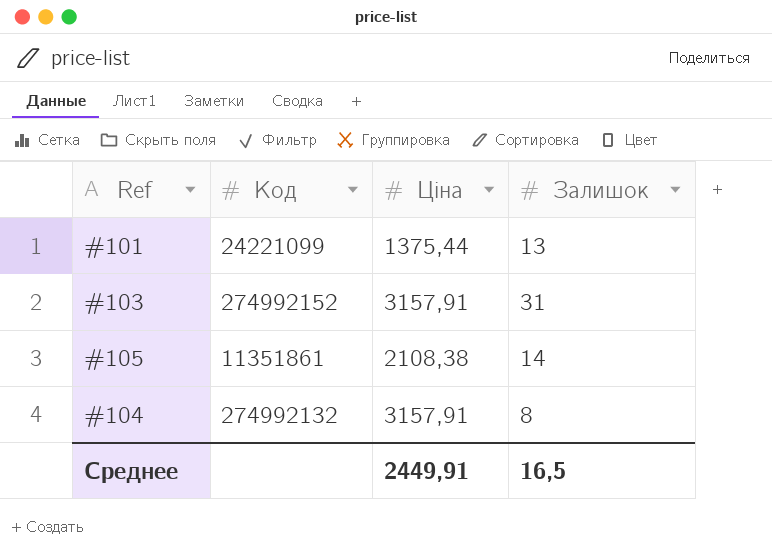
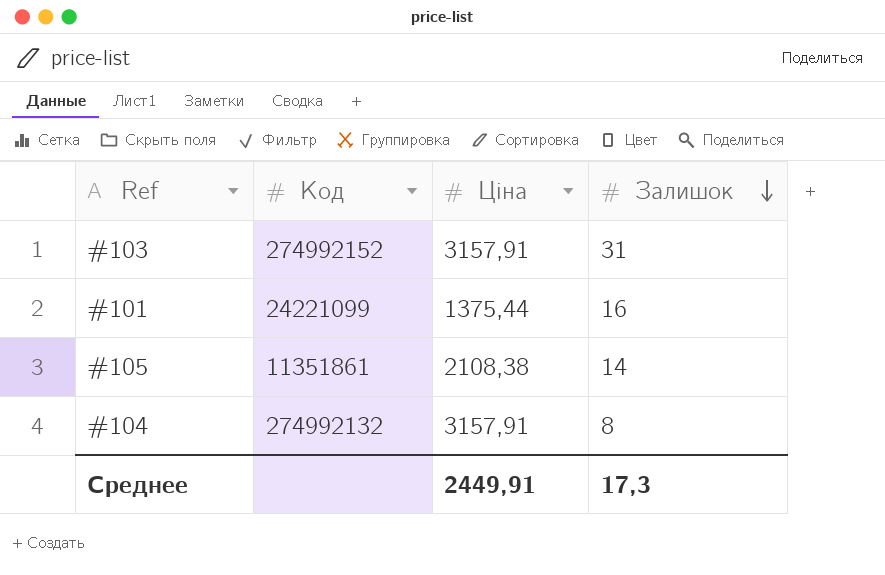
row order: none -> Залишок descending
#101 | Залишок: 13 -> 16
Среднее | Залишок: 16,5 -> 17,3

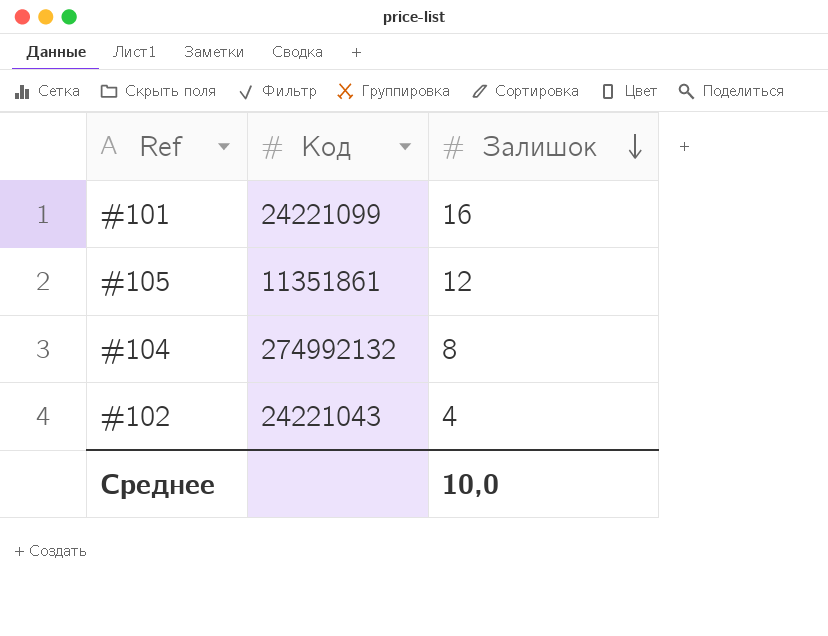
column Ціна | position: 3 -> none
row #103: 274992152 | 3157,91 | 31 -> none
#105 | Залишок: 14 -> 12
row #102: none -> 24221043 | 4
Среднее | Залишок: 17,3 -> 10,0

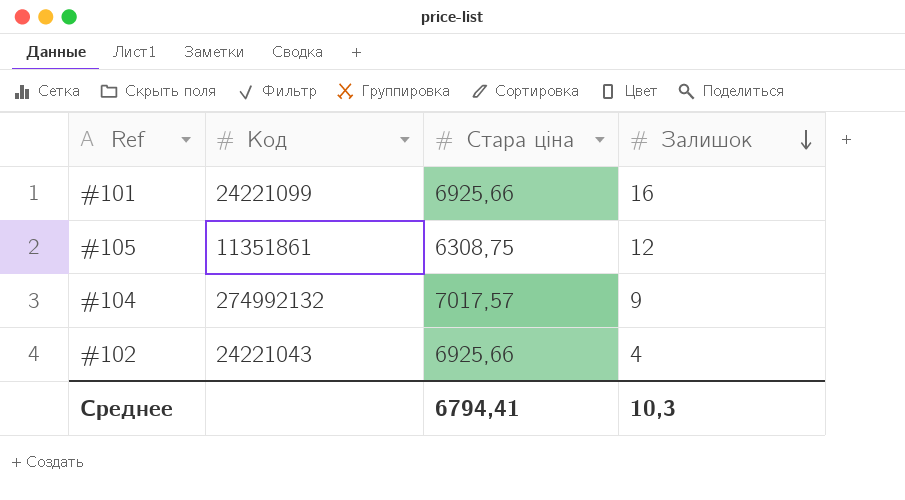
column Стара ціна | position: none -> 3
#104 | Залишок: 8 -> 9
Среднее | Залишок: 10,0 -> 10,3

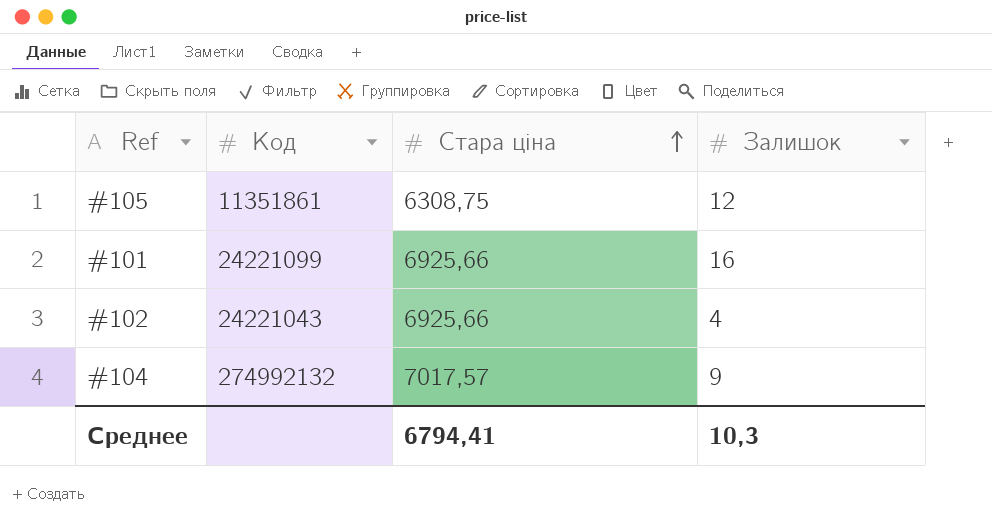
row order: Залишок descending -> Стара ціна ascending

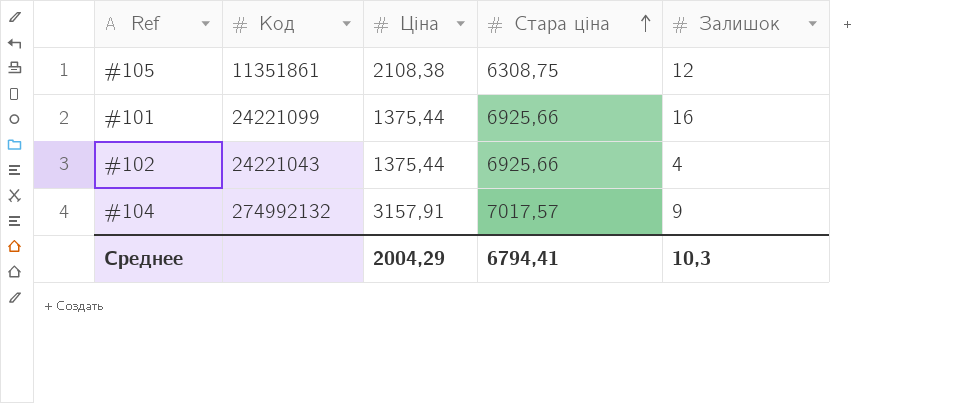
column Ціна | position: none -> 3

